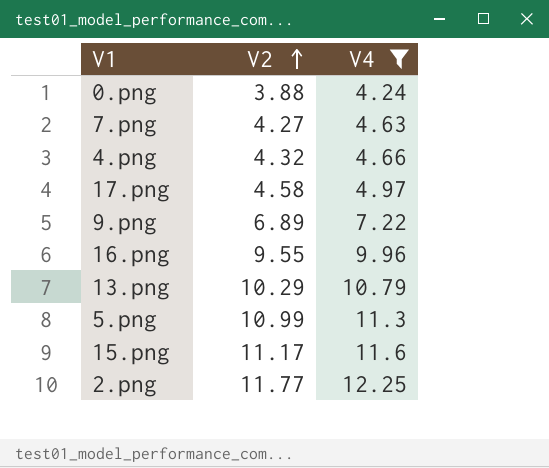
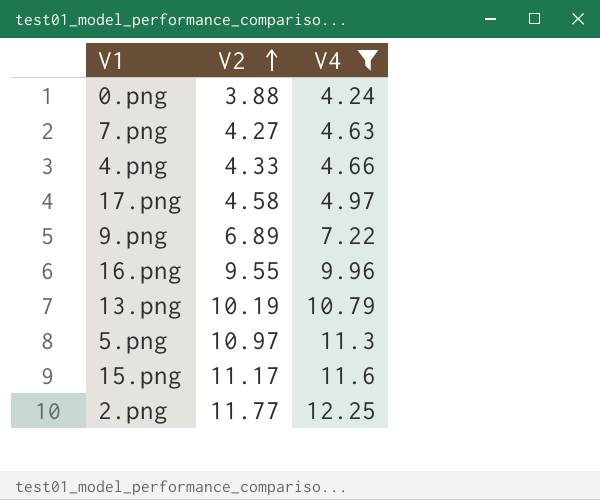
4.png | V2: 4.32 -> 4.33
13.png | V2: 10.29 -> 10.19
5.png | V2: 10.99 -> 10.97

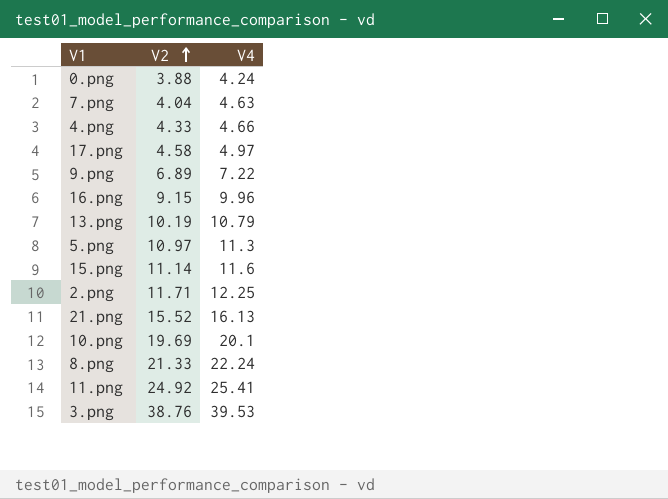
filter: V4 <= 12.25 -> none
7.png | V2: 4.27 -> 4.04
16.png | V2: 9.55 -> 9.15
15.png | V2: 11.17 -> 11.14
2.png | V2: 11.77 -> 11.71

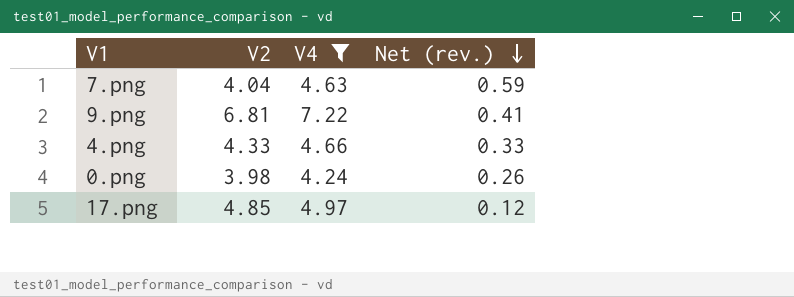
filter: none -> V4 <= 7.22
row order: V2 ascending -> Net (rev.) descending
column Net (rev.) | formula: none -> [V4] - [V2]
9.png | V2: 6.89 -> 6.81
0.png | V2: 3.88 -> 3.98
17.png | V2: 4.58 -> 4.85

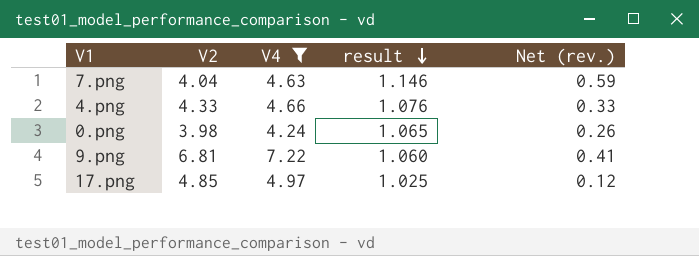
row order: Net (rev.) descending -> result descending
column result | formula: none -> [V4] / [V2]

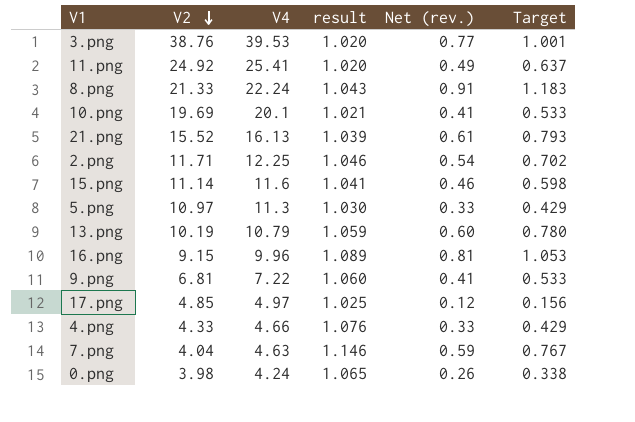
filter: V4 <= 7.22 -> none
row order: result descending -> V2 descending
column Target | formula: none -> [Net (rev.)] * 1.3

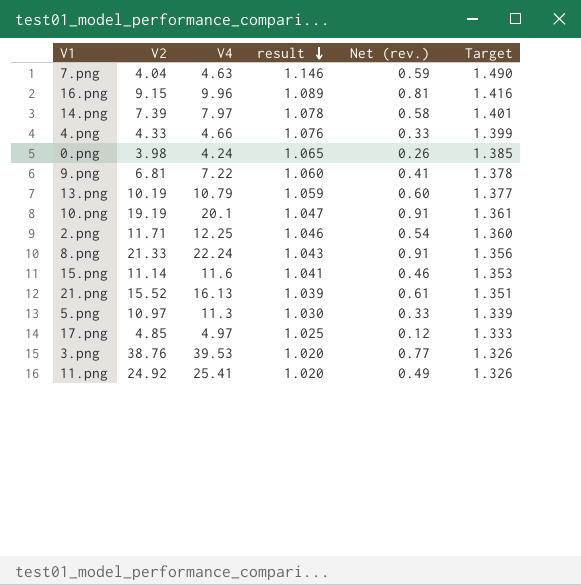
row order: V2 descending -> result descending
column Target | formula: [Net (rev.)] * 1.3 -> [result] * 1.3
row 14.png: none -> 7.39 | 7.97 | 1.078 | 0.58 | 1.401
10.png | V2: 19.69 -> 19.19
10.png | result: 1.021 -> 1.047
10.png | Net (rev.): 0.41 -> 0.91

